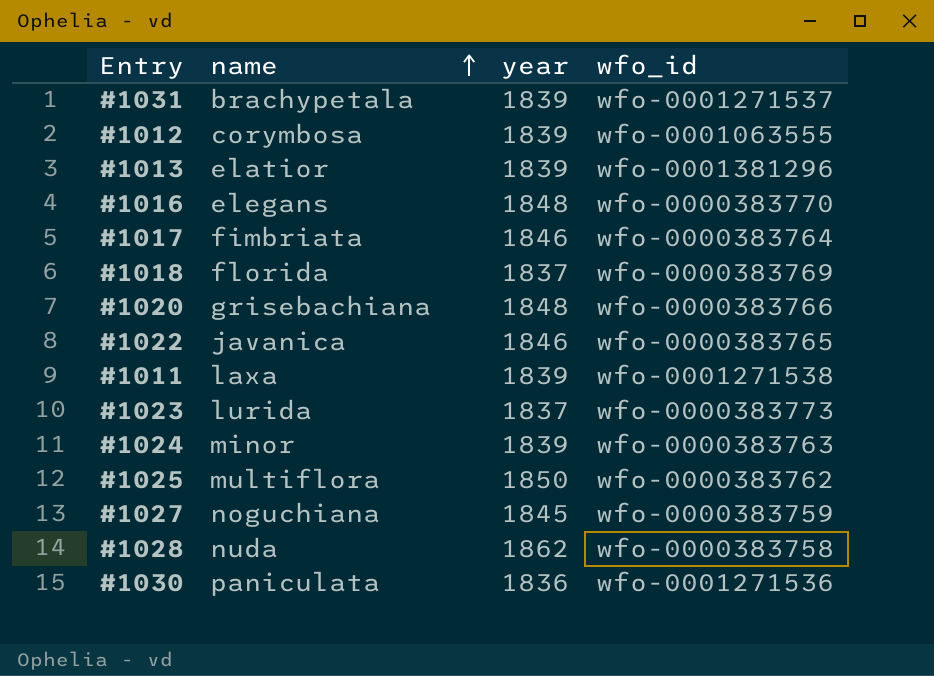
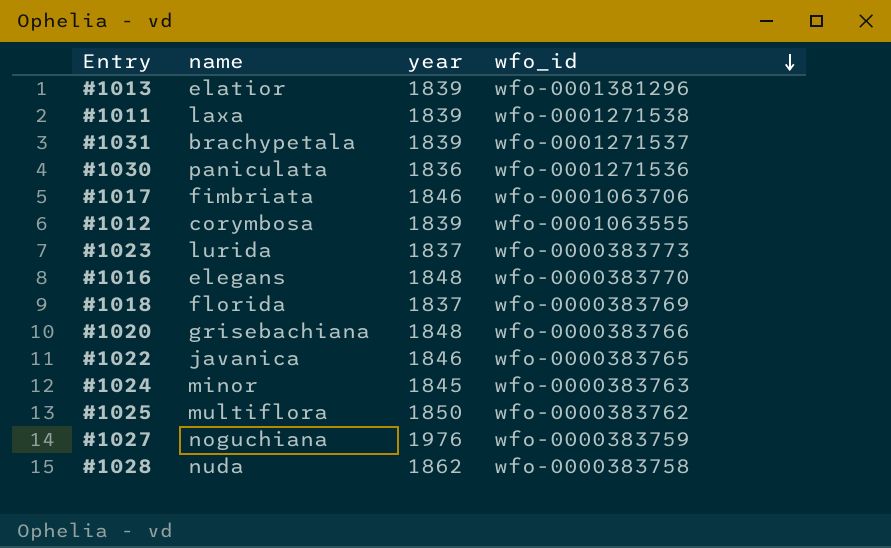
row order: name ascending -> wfo_id descending
#1017 | wfo_id: wfo-0000383764 -> wfo-0001063706
#1024 | year: 1839 -> 1845
#1027 | year: 1845 -> 1976

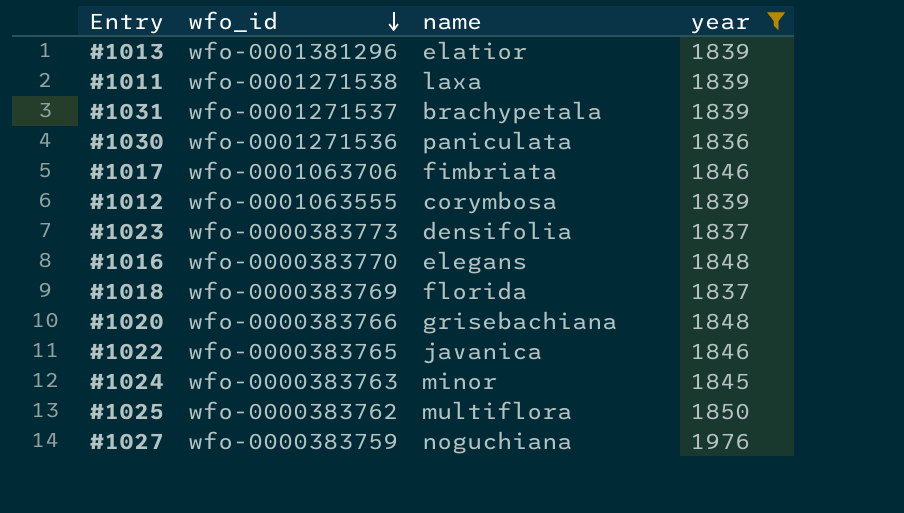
filter: none -> year != 1862
column wfo_id | position: 4 -> 2
#1023 | name: lurida -> densifolia

